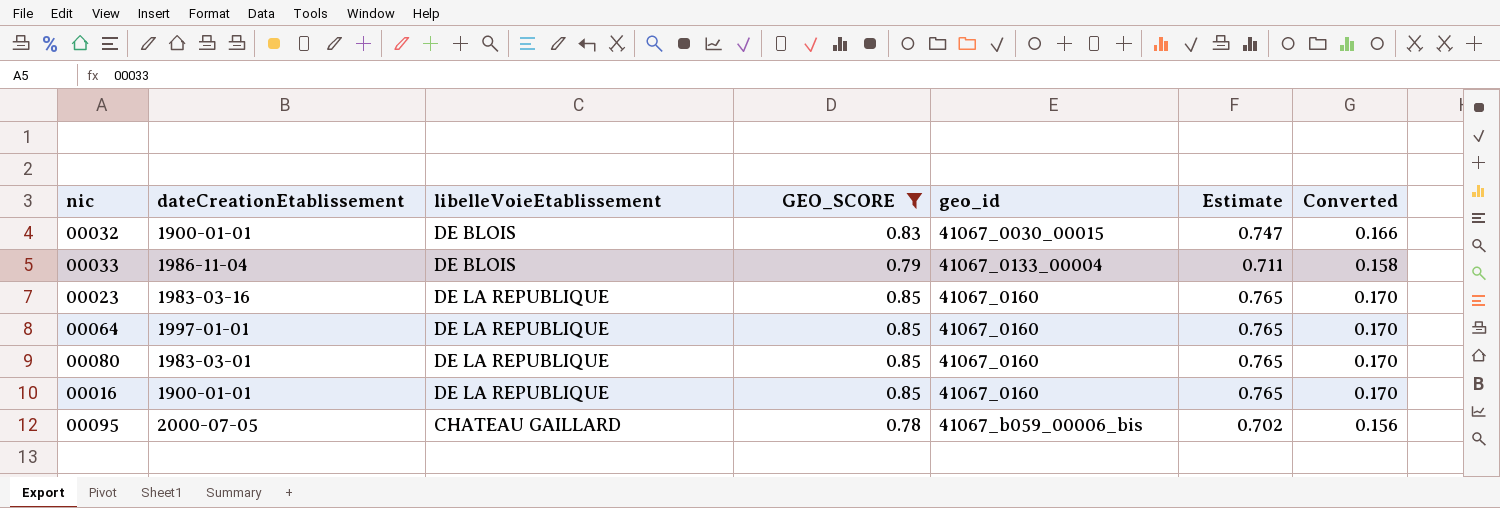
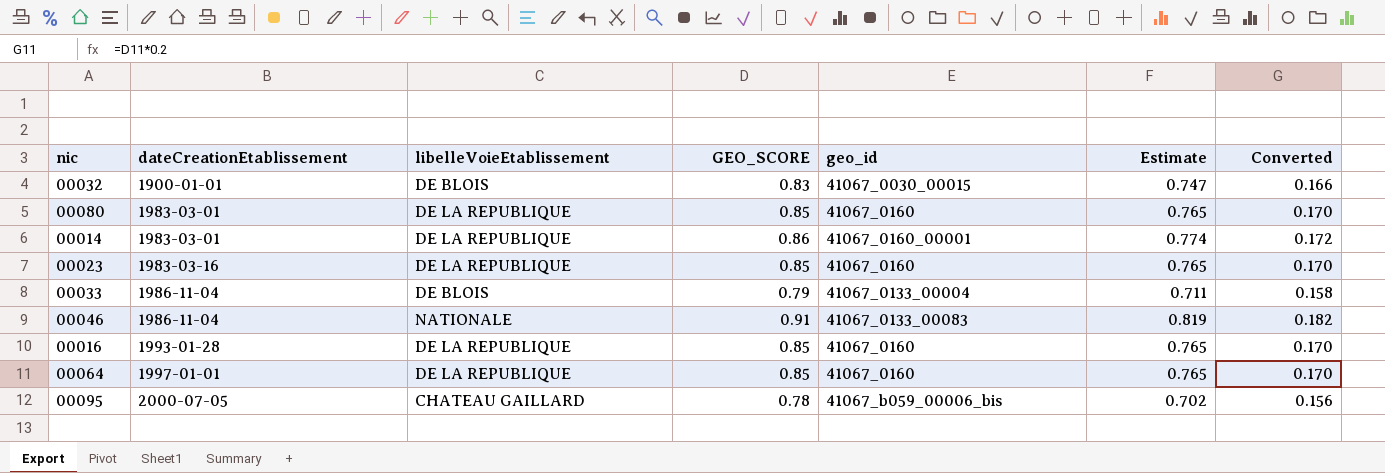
filter: GEO_SCORE <= 0.85 -> none
row order: geo_id ascending -> dateCreationEtablissement ascending
00016 | dateCreationEtablissement: 1900-01-01 -> 1993-01-28

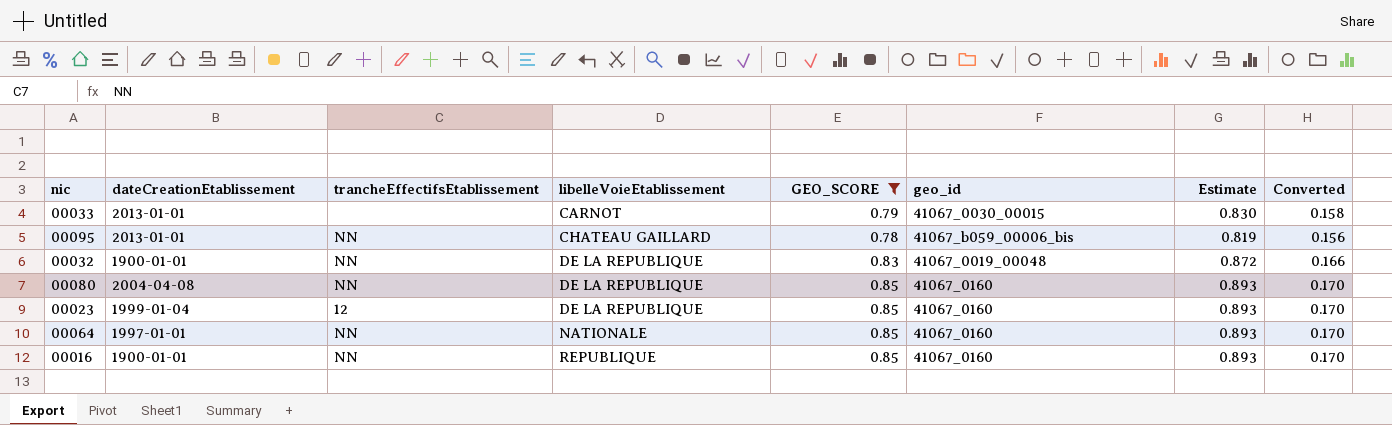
filter: none -> GEO_SCORE <= 0.85
row order: dateCreationEtablissement ascending -> libelleVoieEtablissement ascending
column trancheEffectifsEtablissement | position: none -> 3
column Estimate | formula: [GEO_SCORE] * 0.9 -> [GEO_SCORE] * 1.05
00033 | dateCreationEtablissement: 1986-11-04 -> 2013-01-01
00033 | libelleVoieEtablissement: DE BLOIS -> CARNOT
00033 | geo_id: 41067_0133_00004 -> 41067_0030_00015
00095 | dateCreationEtablissement: 2000-07-05 -> 2013-01-01
00032 | libelleVoieEtablissement: DE BLOIS -> DE LA REPUBLIQUE
00032 | geo_id: 41067_0030_00015 -> 41067_0019_00048
00080 | dateCreationEtablissement: 1983-03-01 -> 2004-04-08
00023 | dateCreationEtablissement: 1983-03-16 -> 1999-01-04
00064 | libelleVoieEtablissement: DE LA REPUBLIQUE -> NATIONALE
00016 | dateCreationEtablissement: 1993-01-28 -> 1900-01-01
00016 | libelleVoieEtablissement: DE LA REPUBLIQUE -> REPUBLIQUE

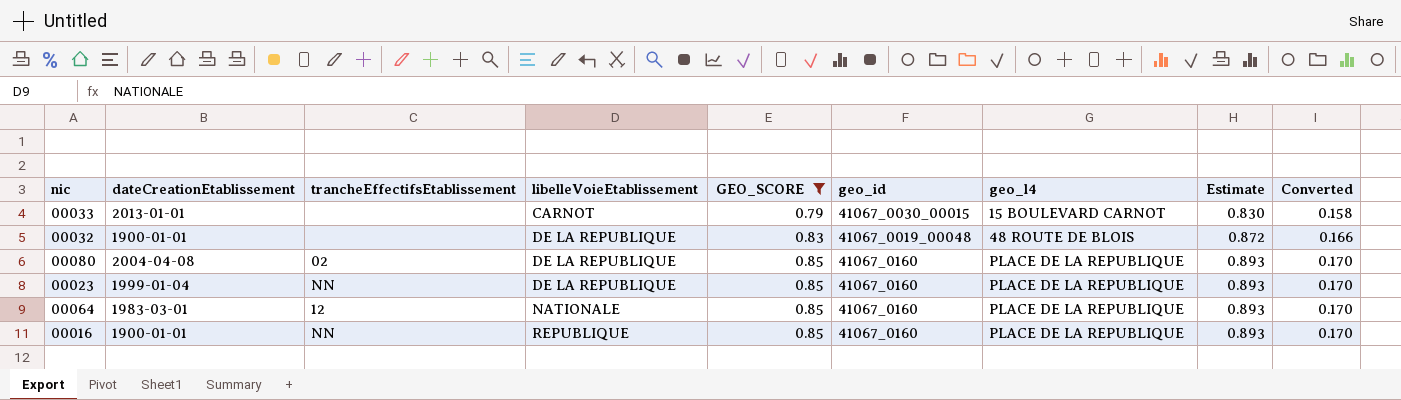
column geo_l4 | position: none -> 7
row 00095: 2013-01-01 | NN | CHATEAU GAILLARD | 0.78 | 41067_b059_00006_bis | 0.819 | 0.156 -> none
00032 | trancheEffectifsEtablissement: NN -> none
00080 | trancheEffectifsEtablissement: NN -> 02
00023 | trancheEffectifsEtablissement: 12 -> NN
00064 | dateCreationEtablissement: 1997-01-01 -> 1983-03-01
00064 | trancheEffectifsEtablissement: NN -> 12

